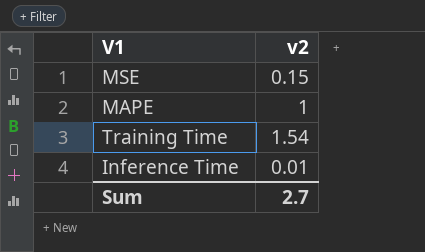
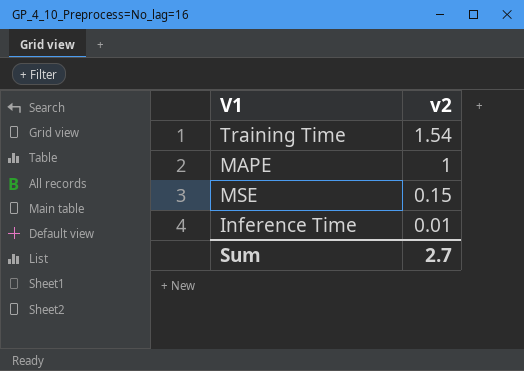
row order: none -> v2 descending

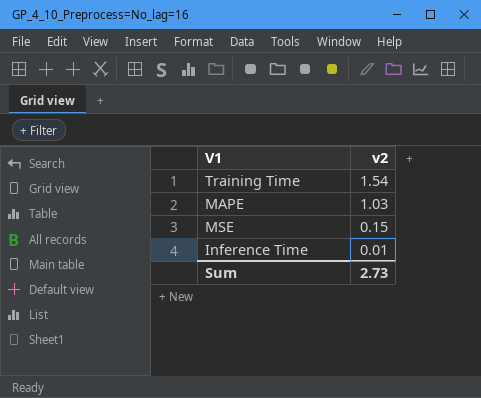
MAPE | v2: 1 -> 1.03
Sum | v2: 2.7 -> 2.73

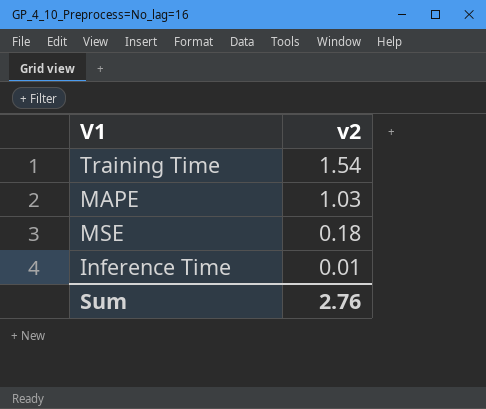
MSE | v2: 0.15 -> 0.18
Sum | v2: 2.73 -> 2.76

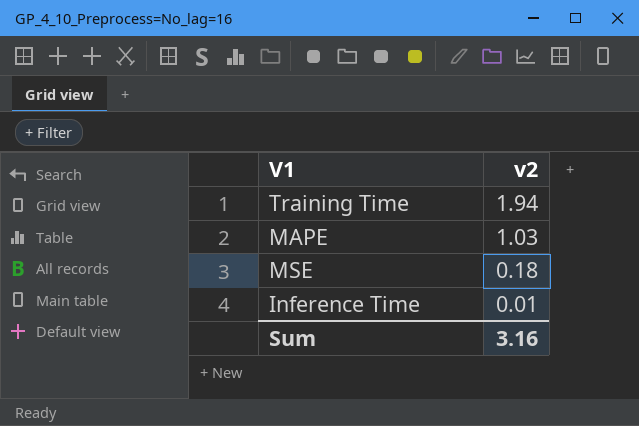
Training Time | v2: 1.54 -> 1.94
Sum | v2: 2.76 -> 3.16

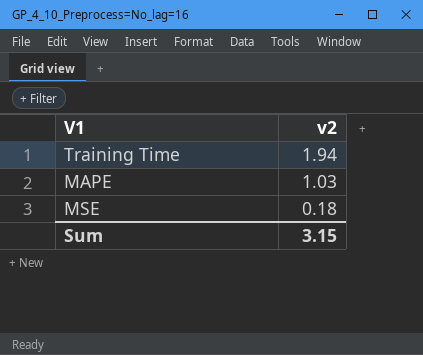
row Inference Time: 0.01 -> none
Sum | v2: 3.16 -> 3.15

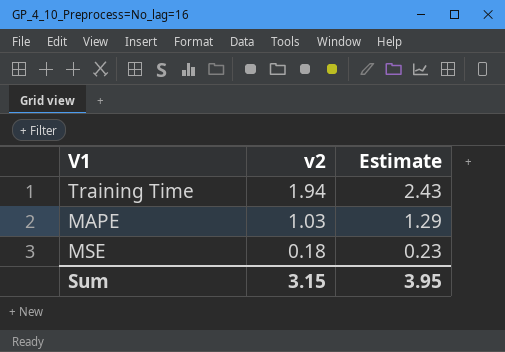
column Estimate | formula: none -> [v2] * 1.25

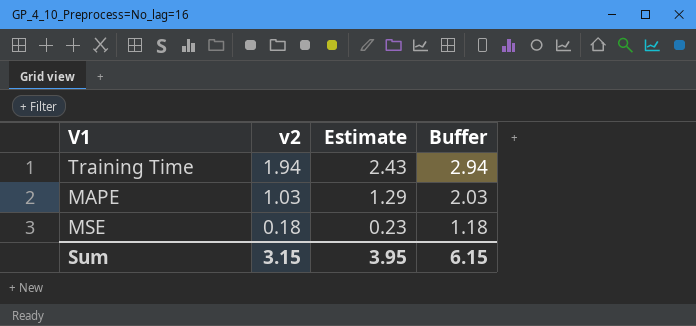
column Buffer | formula: none -> [v2] + 1

